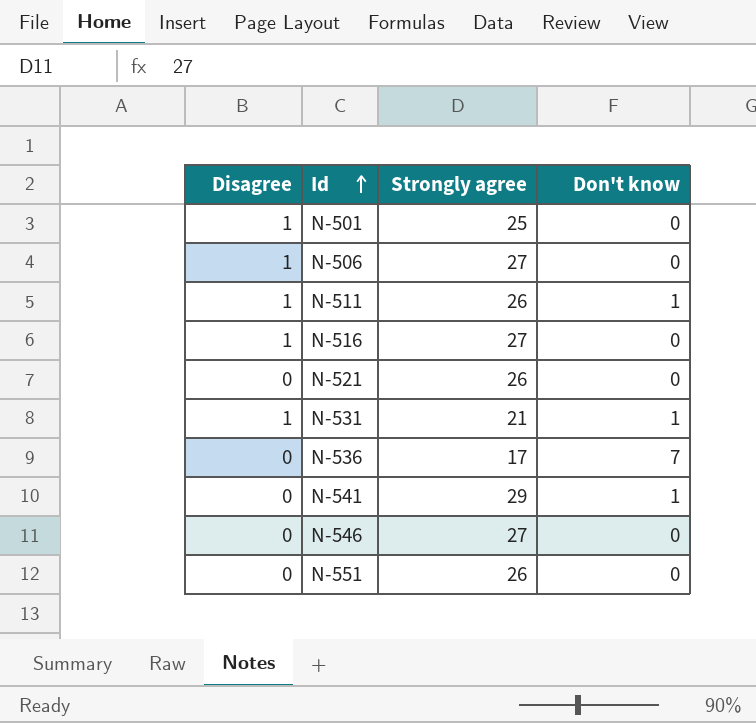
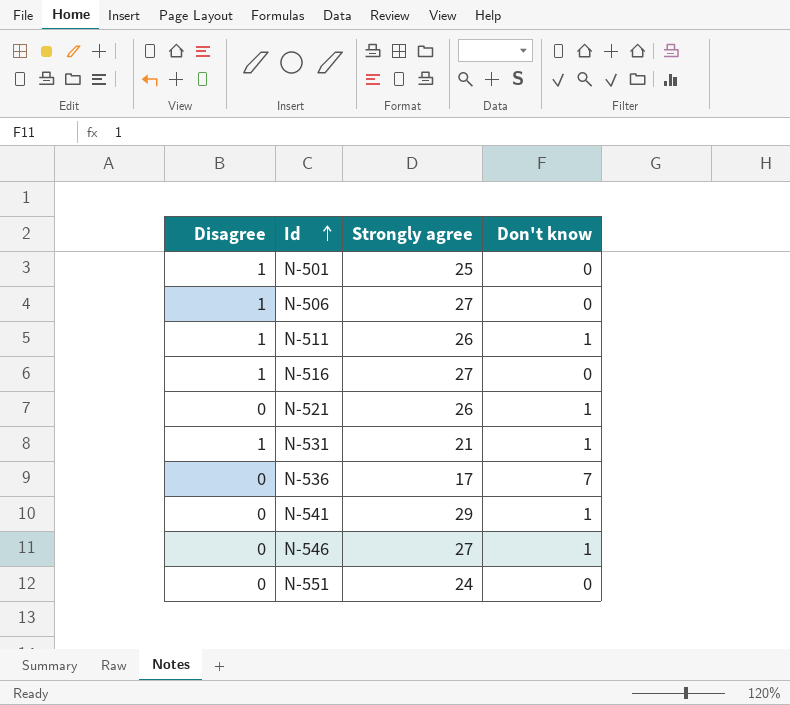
N-521 | Don't know: 0 -> 1
N-546 | Don't know: 0 -> 1
N-551 | Strongly agree: 26 -> 24

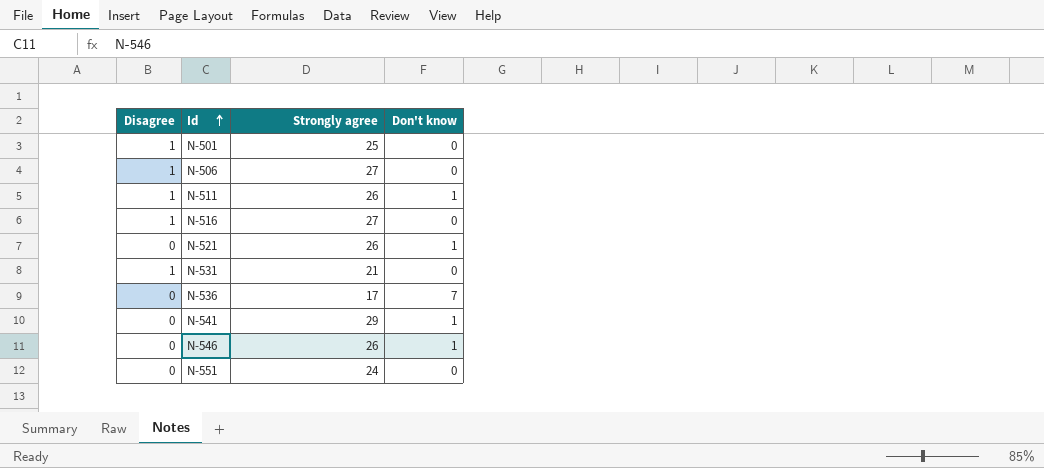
N-531 | Don't know: 1 -> 0
N-546 | Strongly agree: 27 -> 26

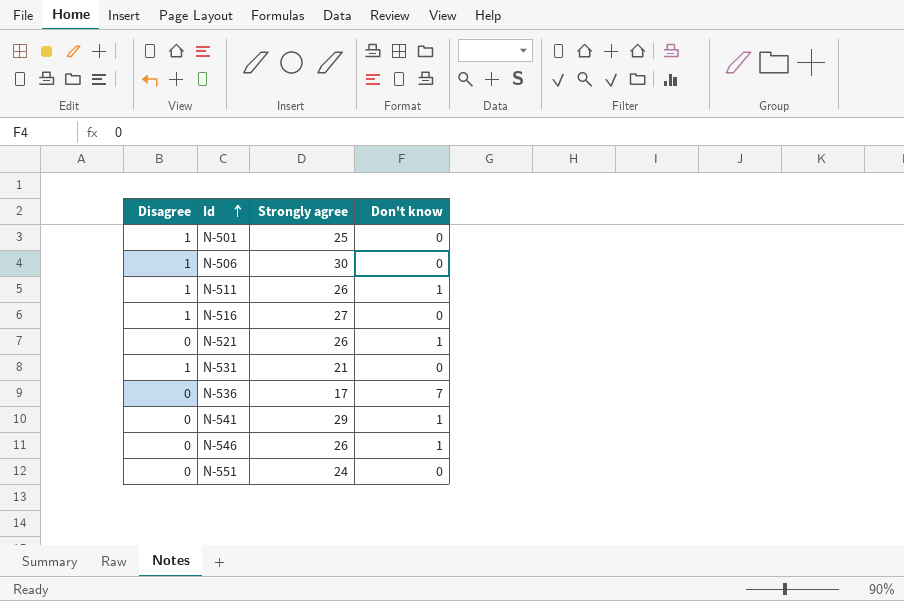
N-506 | Strongly agree: 27 -> 30

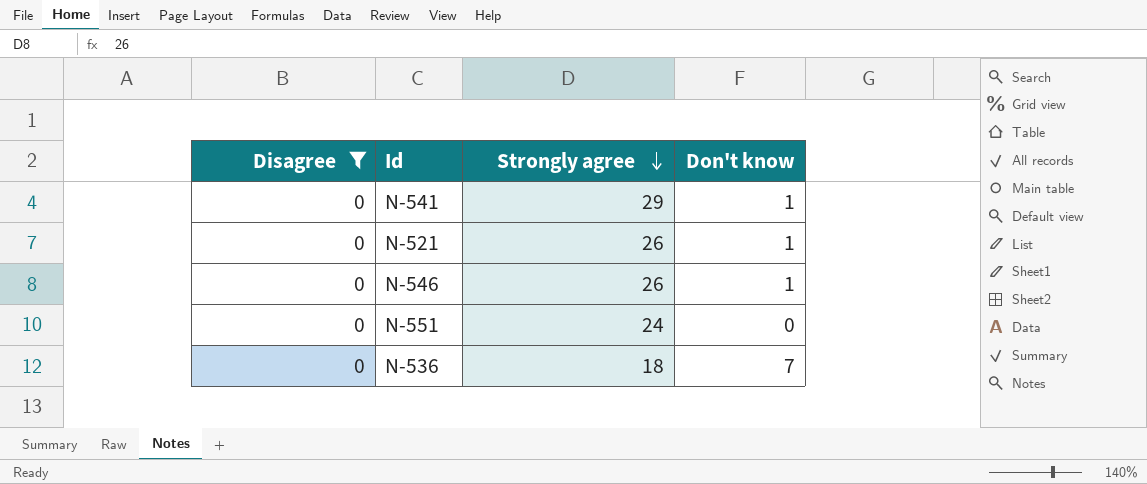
filter: none -> Disagree = 0
row order: Id ascending -> Strongly agree descending
N-536 | Strongly agree: 17 -> 18

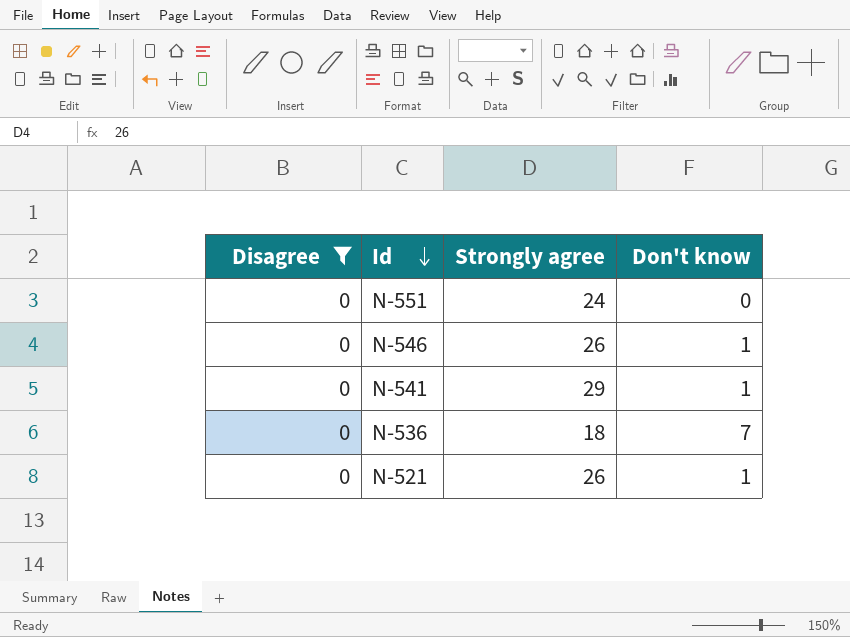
row order: Strongly agree descending -> Id descending

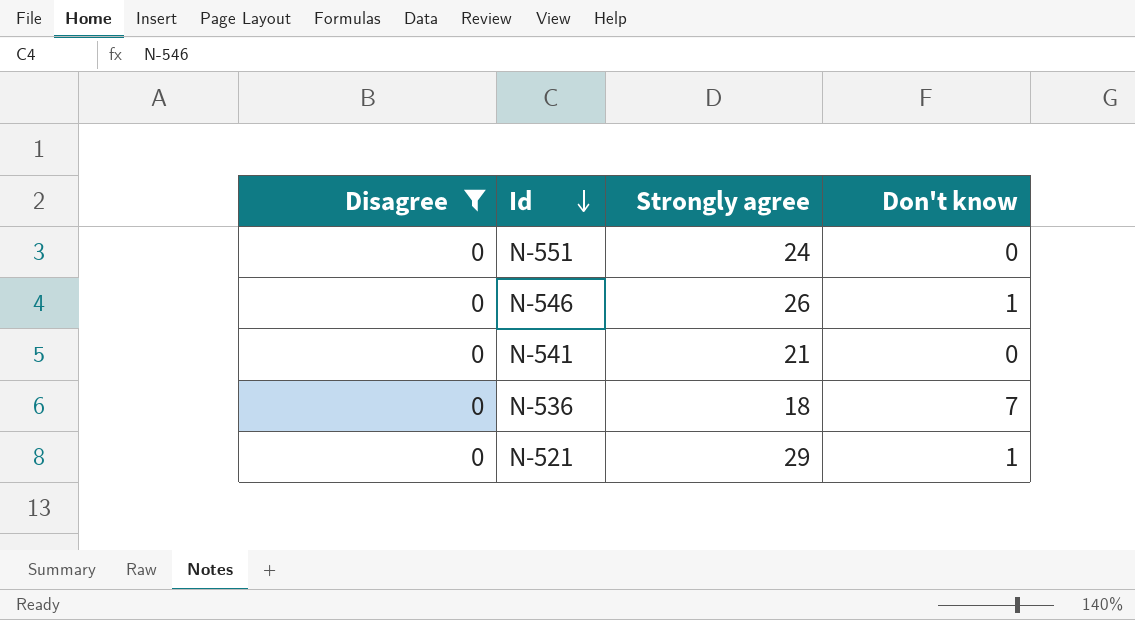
N-541 | Strongly agree: 29 -> 21
N-541 | Don't know: 1 -> 0
N-521 | Strongly agree: 26 -> 29

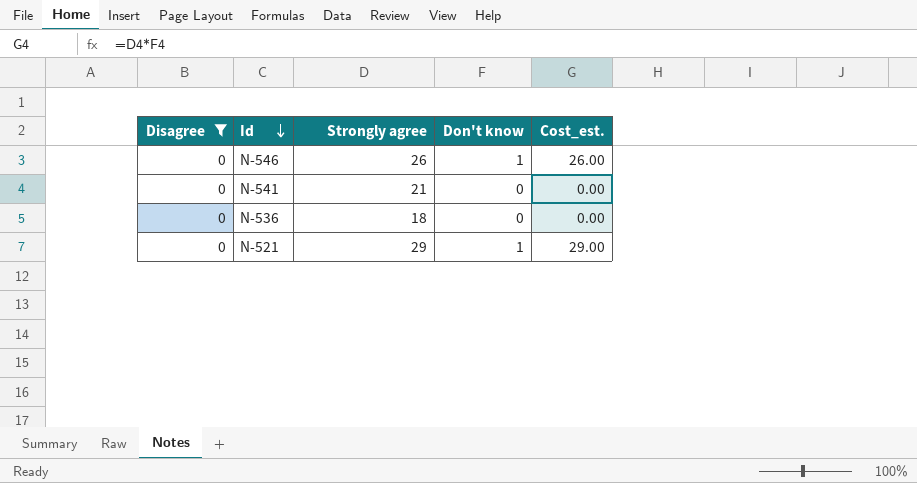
column Cost_est. | formula: none -> [Strongly agree] * [Don't know]
row N-551: 0 | 24 | 0 -> none
N-536 | Don't know: 7 -> 0

